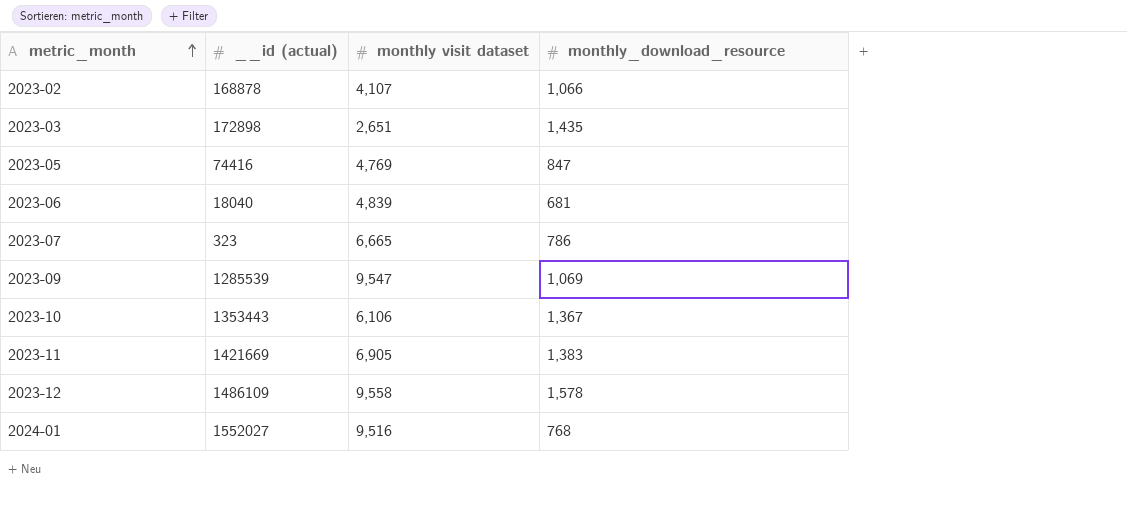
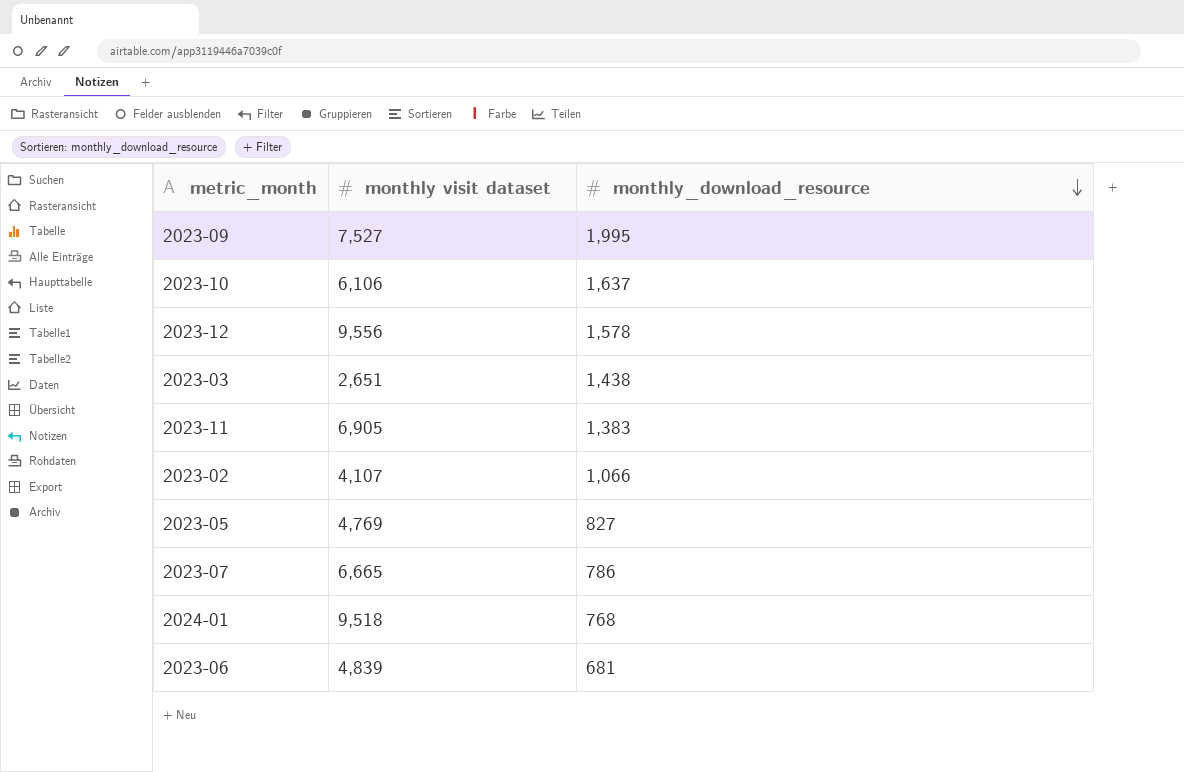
row order: metric_month ascending -> monthly_download_resource descending
column __id (actual) | position: 2 -> none
2023-09 | monthly visit dataset: 9,547 -> 7,527
2023-09 | monthly_download_resource: 1,069 -> 1,995
2023-10 | monthly_download_resource: 1,367 -> 1,637
2023-12 | monthly visit dataset: 9,558 -> 9,556
2023-03 | monthly_download_resource: 1,435 -> 1,438
2023-05 | monthly_download_resource: 847 -> 827
2024-01 | monthly visit dataset: 9,516 -> 9,518

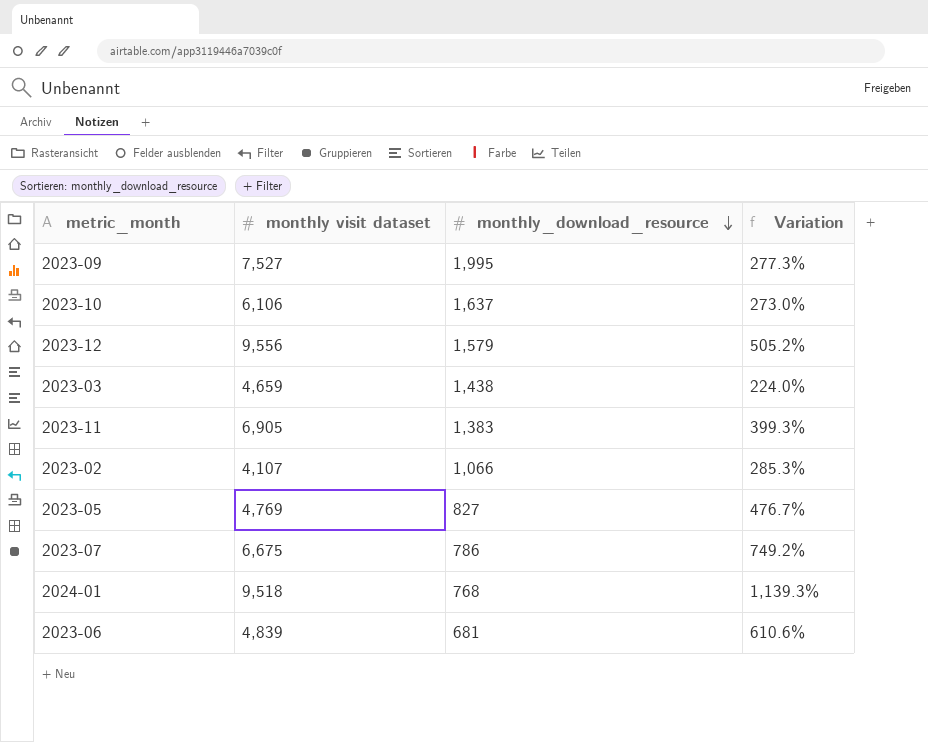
column Variation | formula: none -> ([monthly visit dataset] - [monthly_download_resource]) / [monthly_download_resource]
2023-12 | monthly_download_resource: 1,578 -> 1,579
2023-03 | monthly visit dataset: 2,651 -> 4,659
2023-07 | monthly visit dataset: 6,665 -> 6,675

